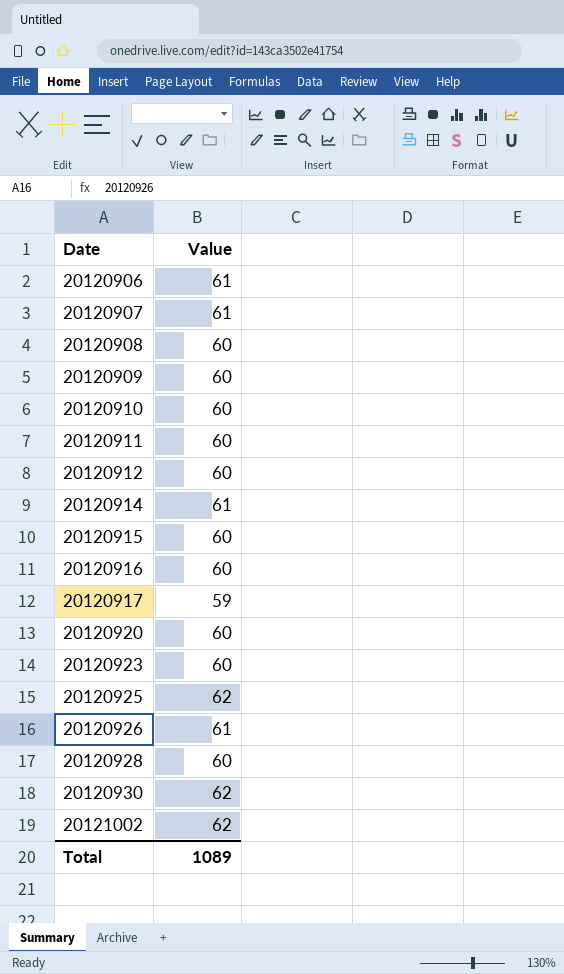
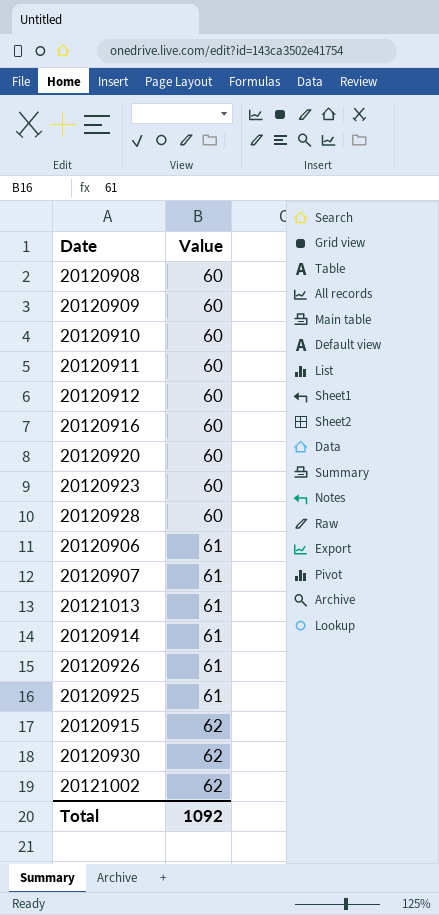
row order: Date ascending -> Value ascending
row 20120917: 59 -> none
row 20121013: none -> 61
20120925 | Value: 62 -> 61
20120915 | Value: 60 -> 62
Total | Value: 1089 -> 1092

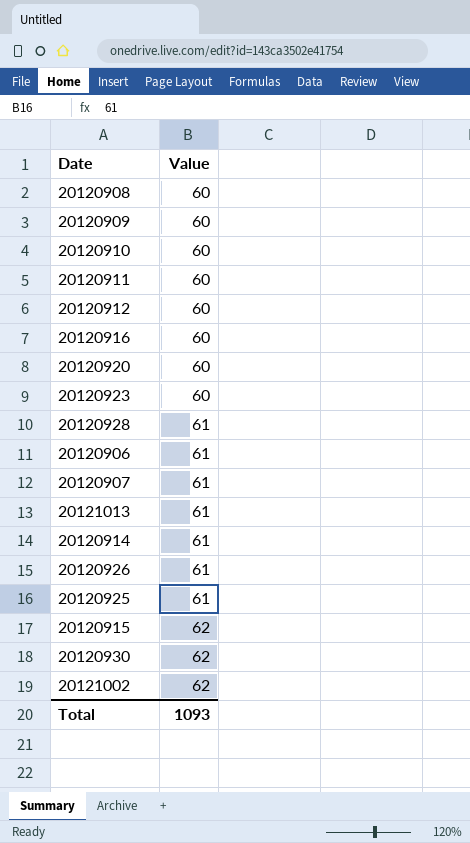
20120928 | Value: 60 -> 61
Total | Value: 1092 -> 1093

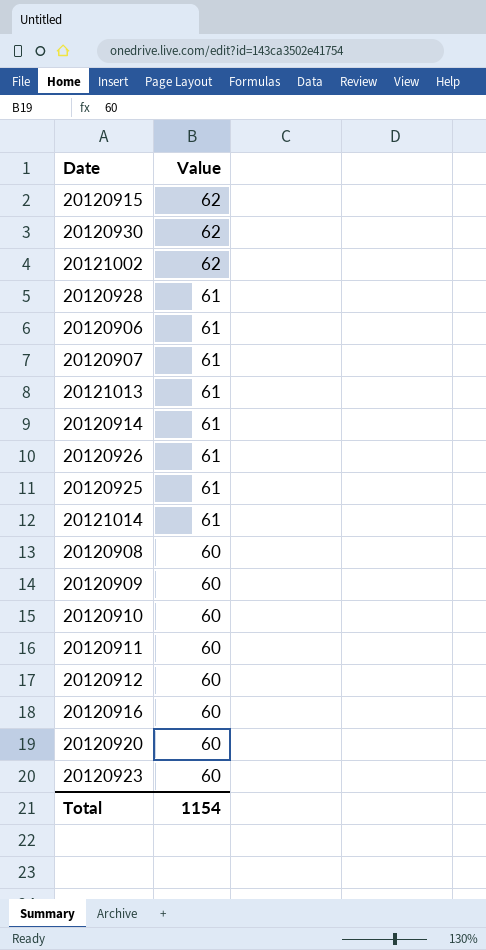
row order: Value ascending -> Value descending
row 20121014: none -> 61
Total | Value: 1093 -> 1154

